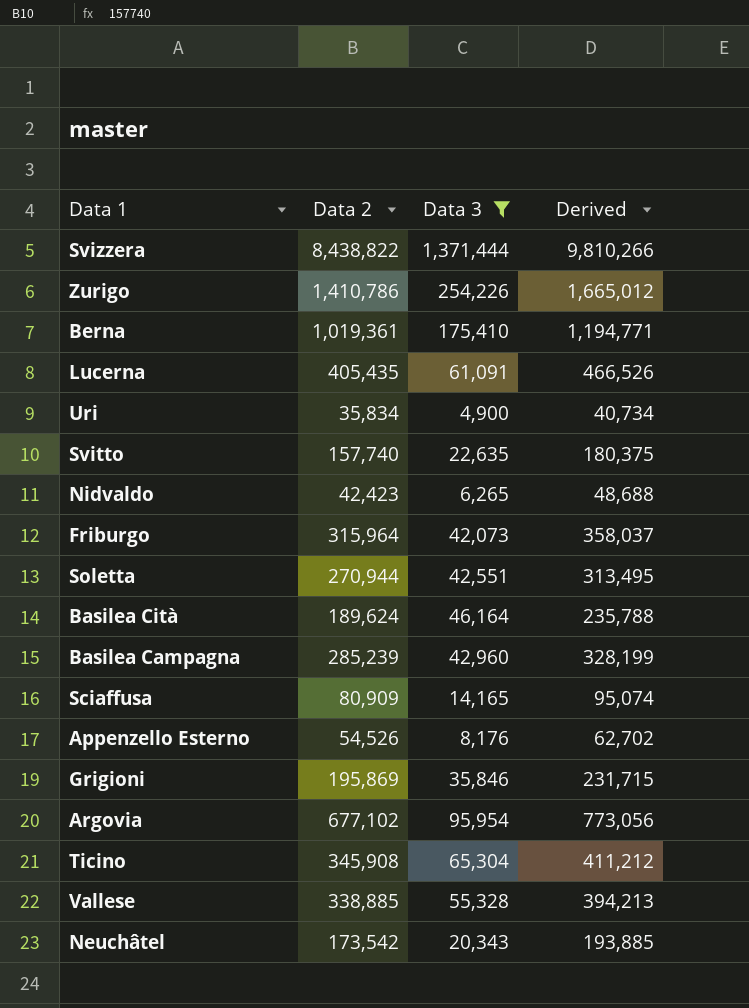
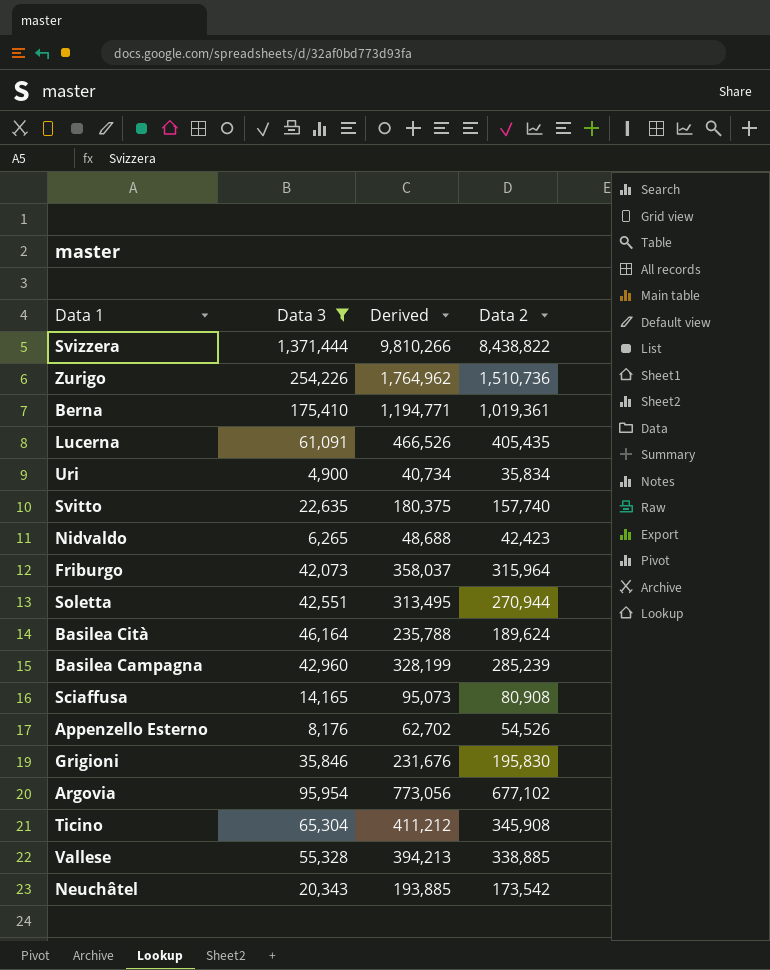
column Data 2 | position: 2 -> 4
Zurigo | Derived: 1,665,012 -> 1,764,962
Zurigo | Data 2: 1,410,786 -> 1,510,736
Sciaffusa | Derived: 95,074 -> 95,073
Sciaffusa | Data 2: 80,909 -> 80,908
Grigioni | Derived: 231,715 -> 231,676
Grigioni | Data 2: 195,869 -> 195,830

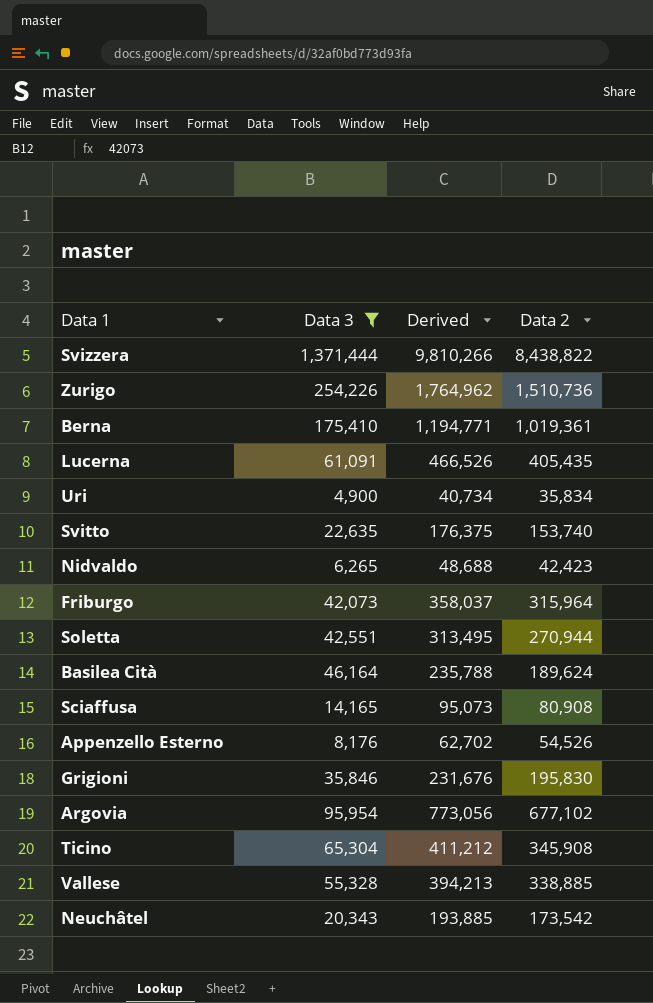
row Basilea Campagna: 42,960 | 328,199 | 285,239 -> none
Svitto | Derived: 180,375 -> 176,375
Svitto | Data 2: 157,740 -> 153,740

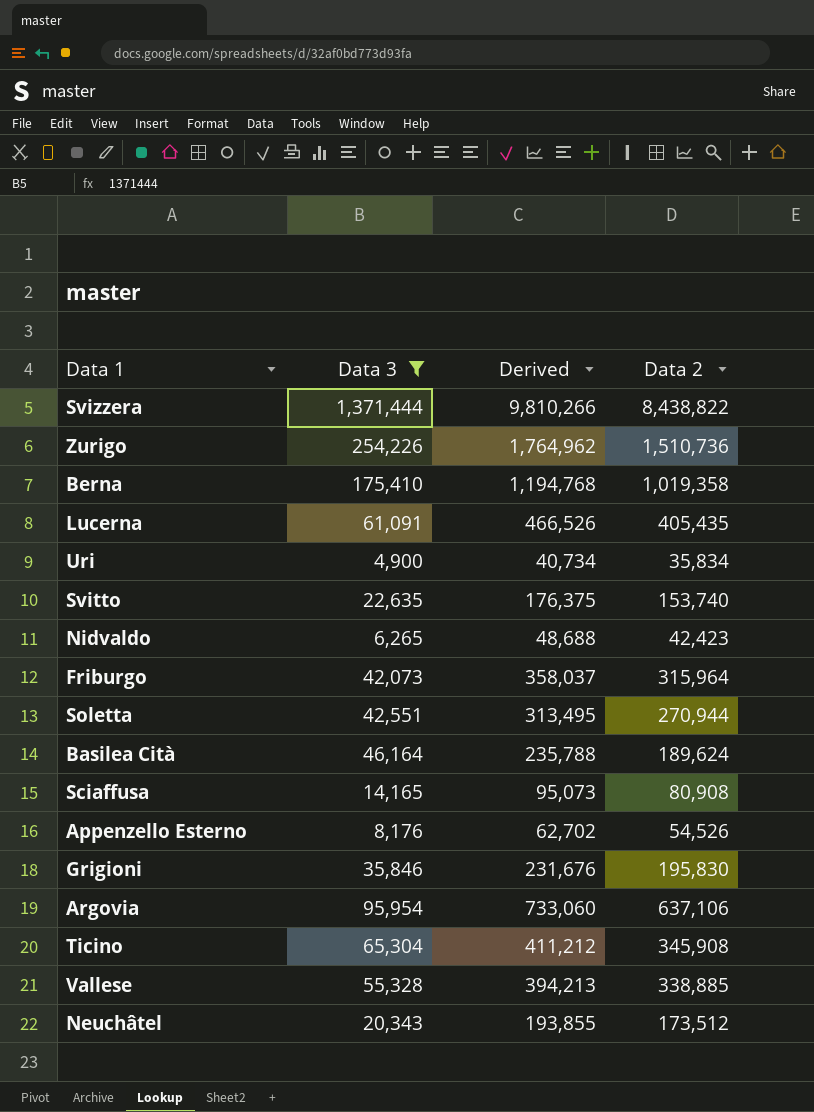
Berna | Derived: 1,194,771 -> 1,194,768
Berna | Data 2: 1,019,361 -> 1,019,358
Argovia | Derived: 773,056 -> 733,060
Argovia | Data 2: 677,102 -> 637,106
Neuchâtel | Derived: 193,885 -> 193,855
Neuchâtel | Data 2: 173,542 -> 173,512

